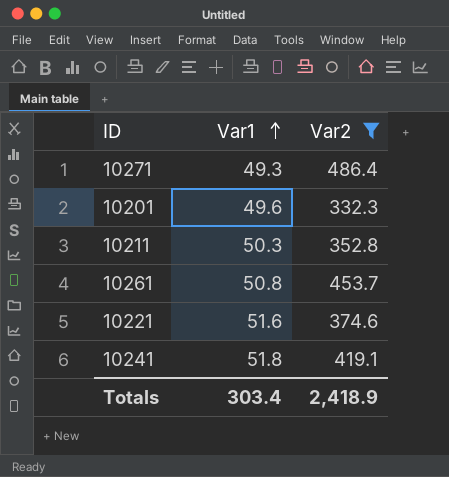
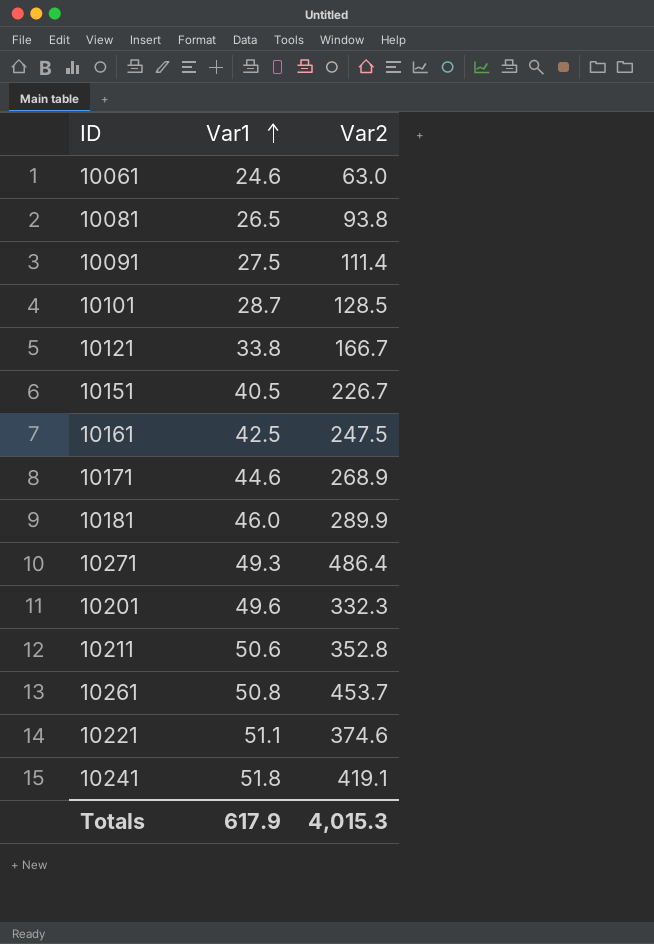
filter: Var2 >= 332.3 -> none
10211 | Var1: 50.3 -> 50.6
10221 | Var1: 51.6 -> 51.1
Totals | Var1: 303.4 -> 617.9
Totals | Var2: 2,418.9 -> 4,015.3

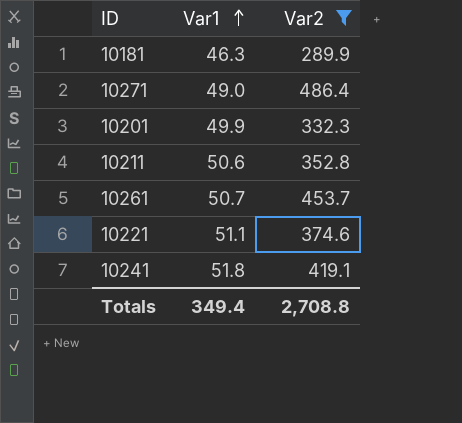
filter: none -> Var2 >= 289.9
10181 | Var1: 46.0 -> 46.3
10271 | Var1: 49.3 -> 49.0
10201 | Var1: 49.6 -> 49.9
10261 | Var1: 50.8 -> 50.7
Totals | Var1: 617.9 -> 349.4
Totals | Var2: 4,015.3 -> 2,708.8

